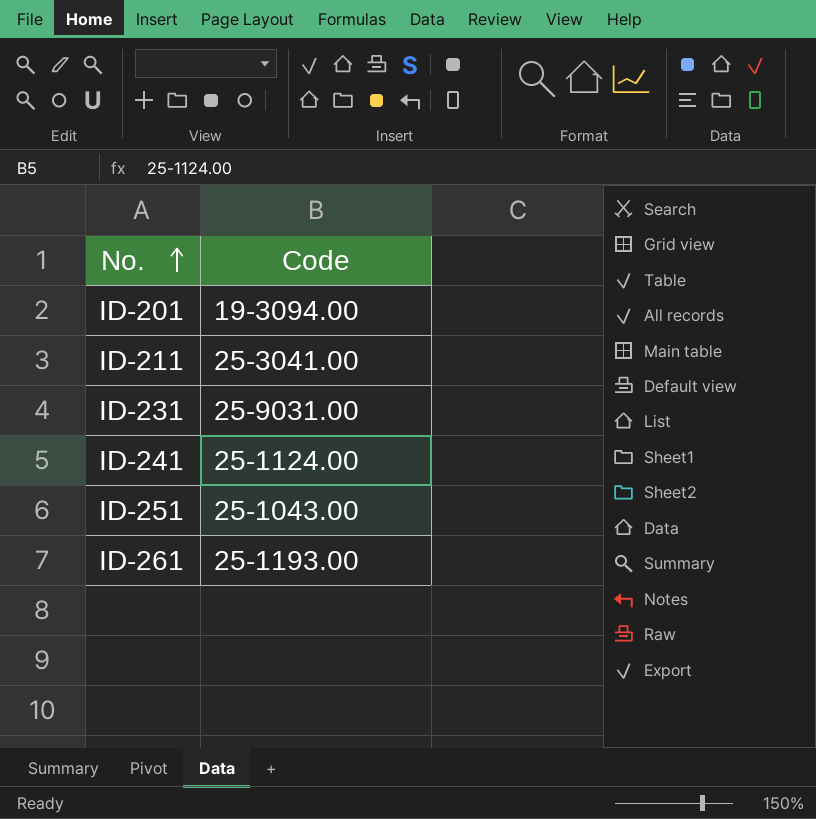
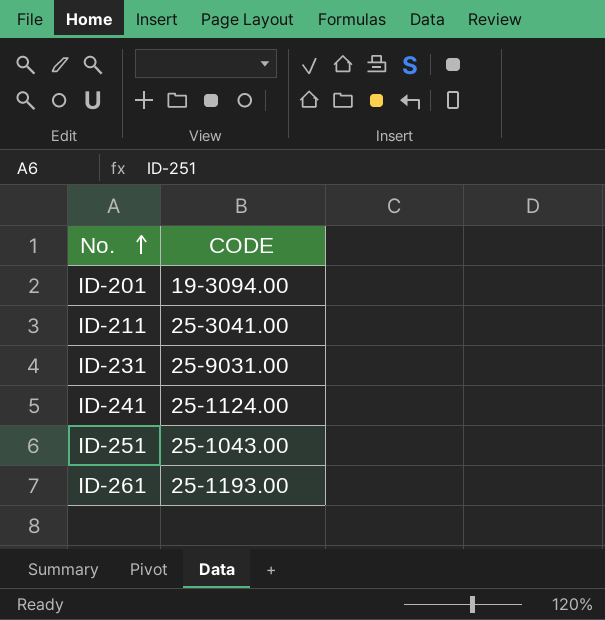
column name: Code -> CODE

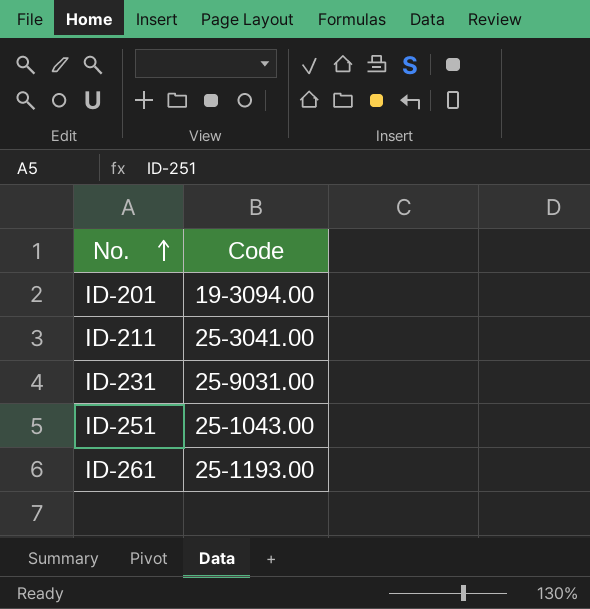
column name: CODE -> Code
row ID-241: 25-1124.00 -> none

